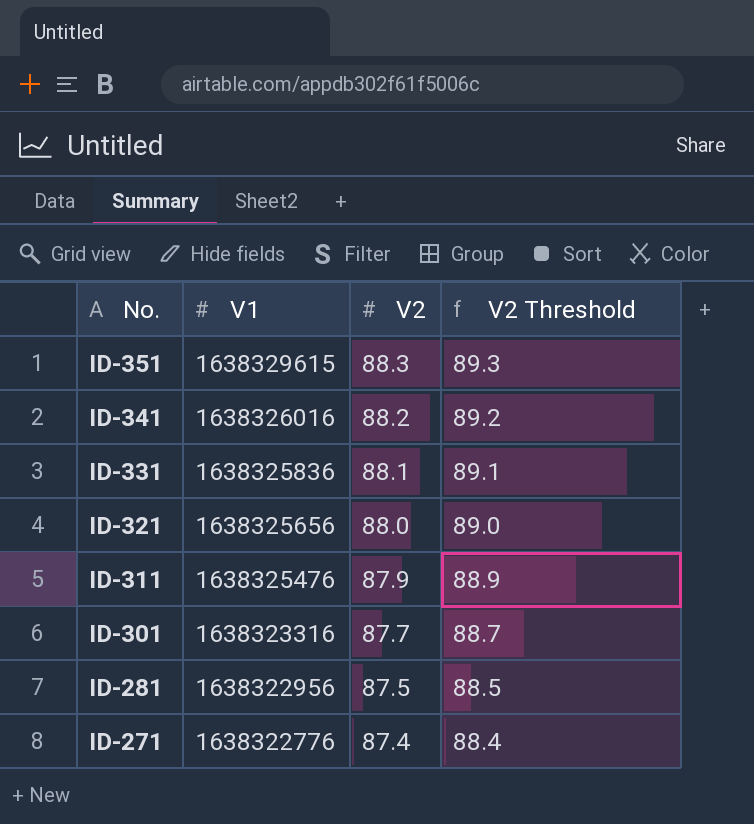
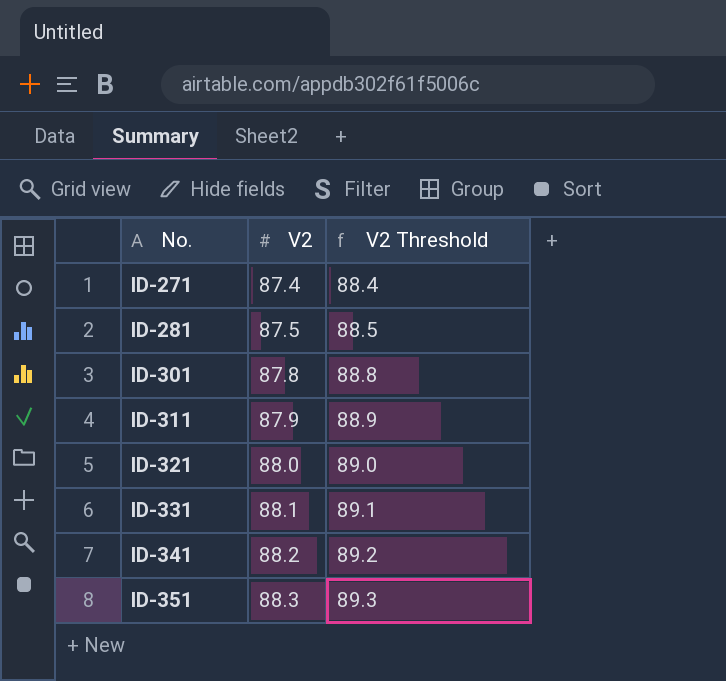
row order: No. descending -> No. ascending
column V1 | position: 2 -> none
ID-301 | V2: 87.7 -> 87.8
ID-301 | V2 Threshold: 88.7 -> 88.8

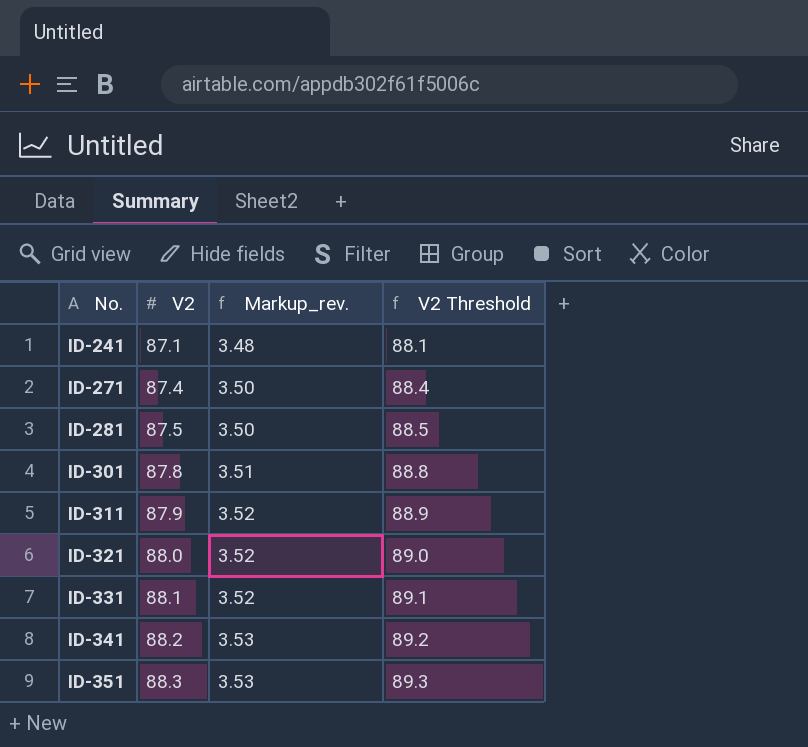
column Markup_rev. | formula: none -> [V2] * 0.04
row ID-241: none -> 87.1 | 3.48 | 88.1

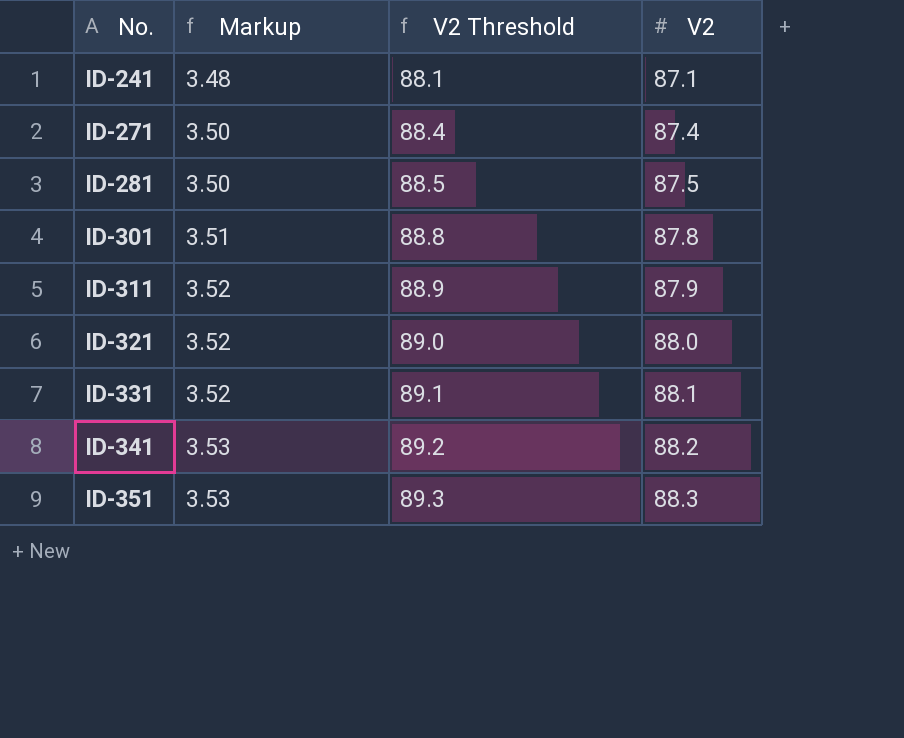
column name: Markup_rev. -> Markup
column V2 | position: 2 -> 4

